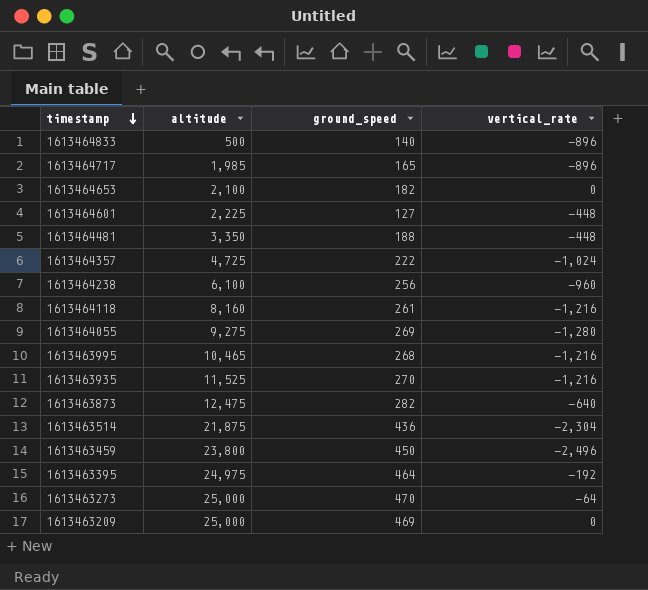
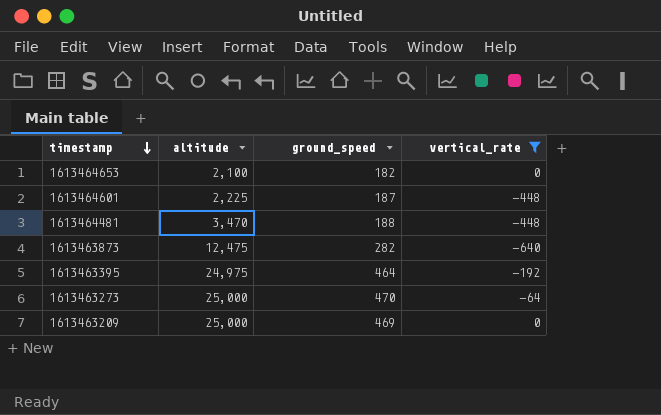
filter: none -> vertical_rate >= -640
1613464601 | ground_speed: 127 -> 187
1613464481 | altitude: 3,350 -> 3,470

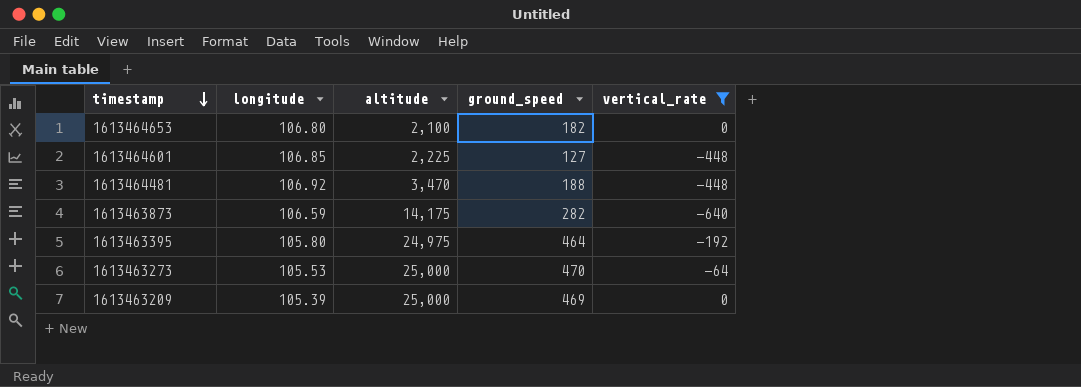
column longitude | position: none -> 2
1613464601 | ground_speed: 187 -> 127
1613463873 | altitude: 12,475 -> 14,175

